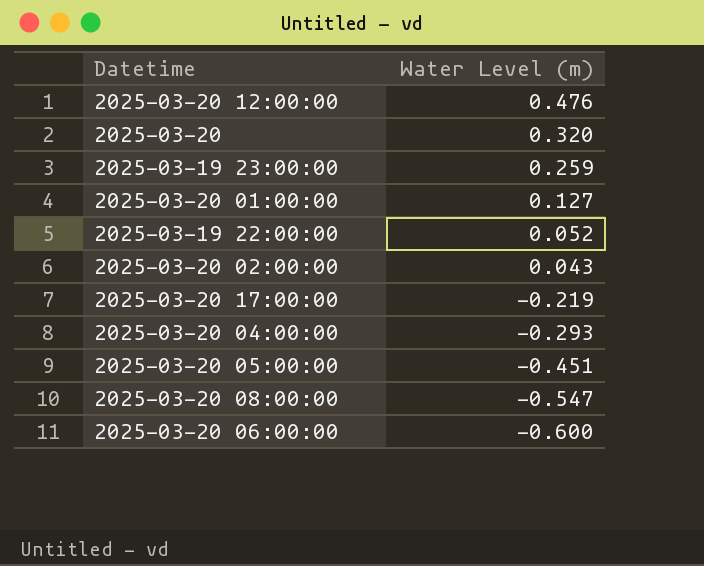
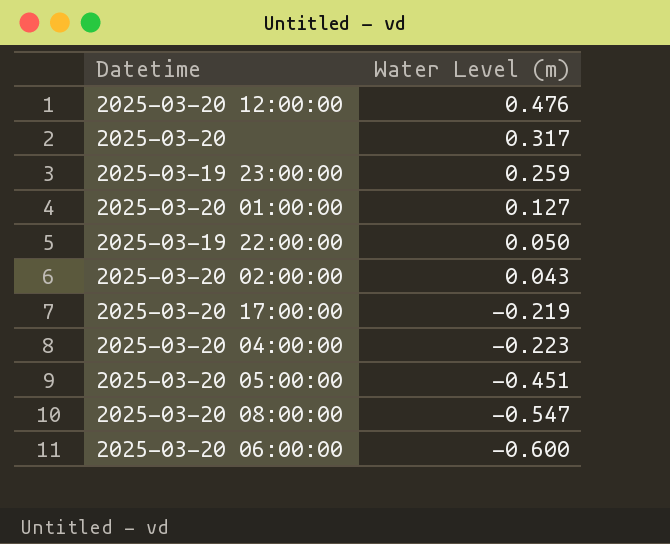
2025-03-20 | Water Level (m): 0.320 -> 0.317
2025-03-19 22:00:00 | Water Level (m): 0.052 -> 0.050
2025-03-20 04:00:00 | Water Level (m): -0.293 -> -0.223

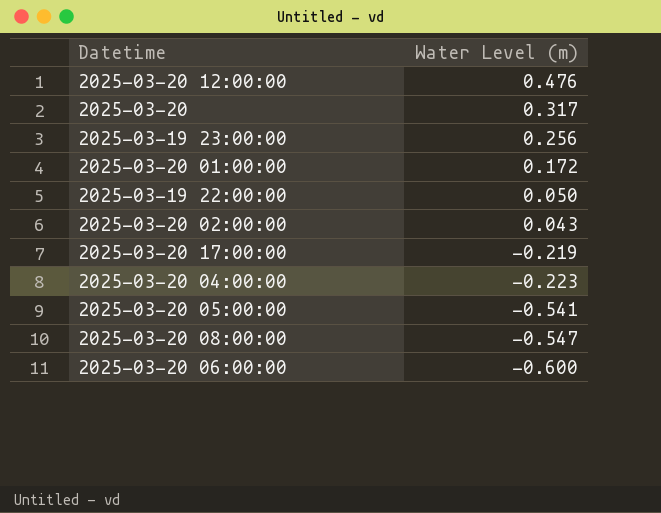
2025-03-19 23:00:00 | Water Level (m): 0.259 -> 0.256
2025-03-20 01:00:00 | Water Level (m): 0.127 -> 0.172
2025-03-20 05:00:00 | Water Level (m): -0.451 -> -0.541

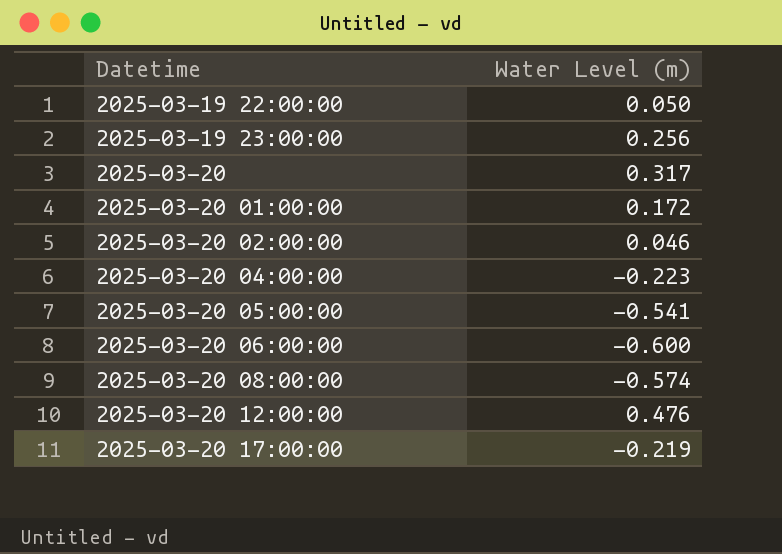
row order: Water Level (m) descending -> Datetime ascending
2025-03-20 02:00:00 | Water Level (m): 0.043 -> 0.046
2025-03-20 08:00:00 | Water Level (m): -0.547 -> -0.574

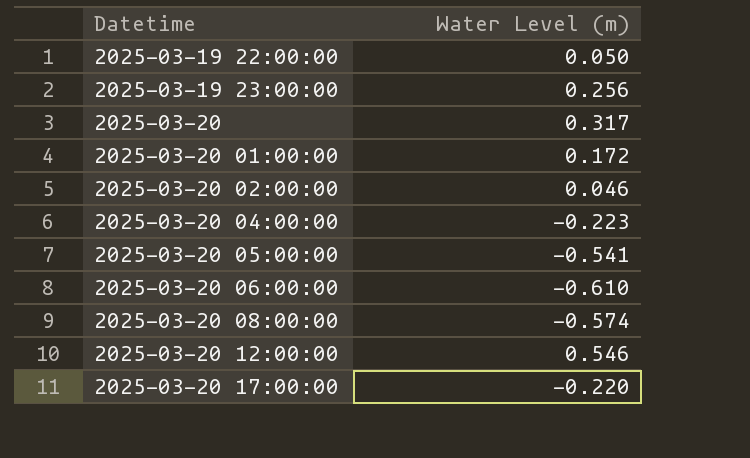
2025-03-20 06:00:00 | Water Level (m): -0.600 -> -0.610
2025-03-20 12:00:00 | Water Level (m): 0.476 -> 0.546
2025-03-20 17:00:00 | Water Level (m): -0.219 -> -0.220

